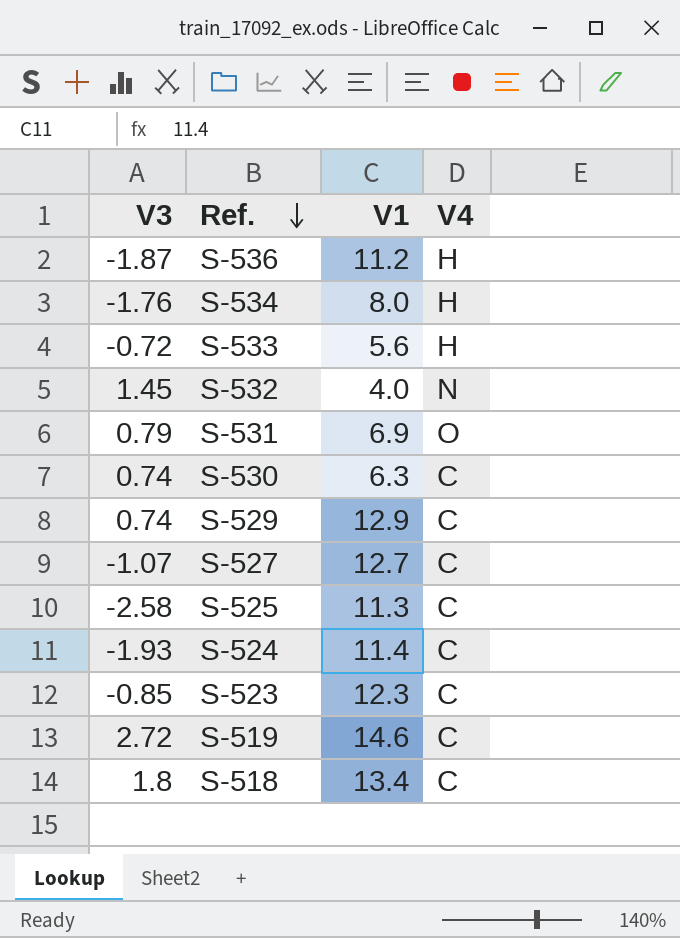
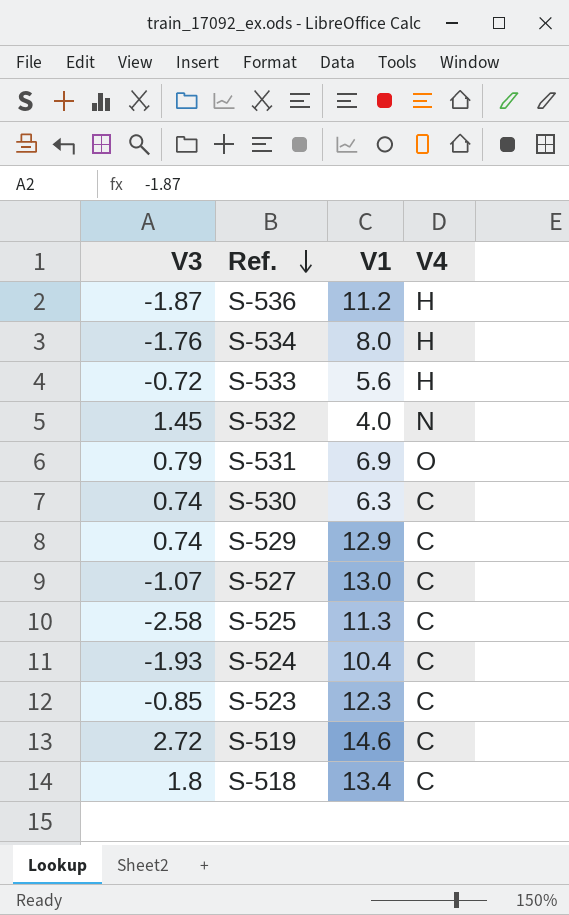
S-527 | V1: 12.7 -> 13.0
S-524 | V1: 11.4 -> 10.4

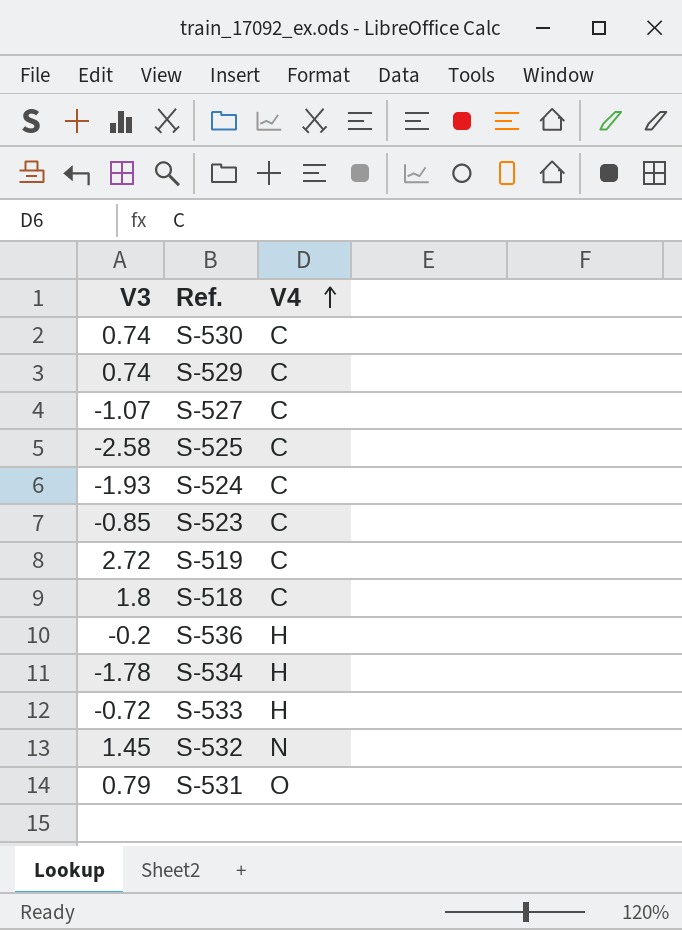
row order: Ref. descending -> V4 ascending
column V1 | position: 3 -> none
S-536 | V3: -1.87 -> -0.2
S-534 | V3: -1.76 -> -1.78

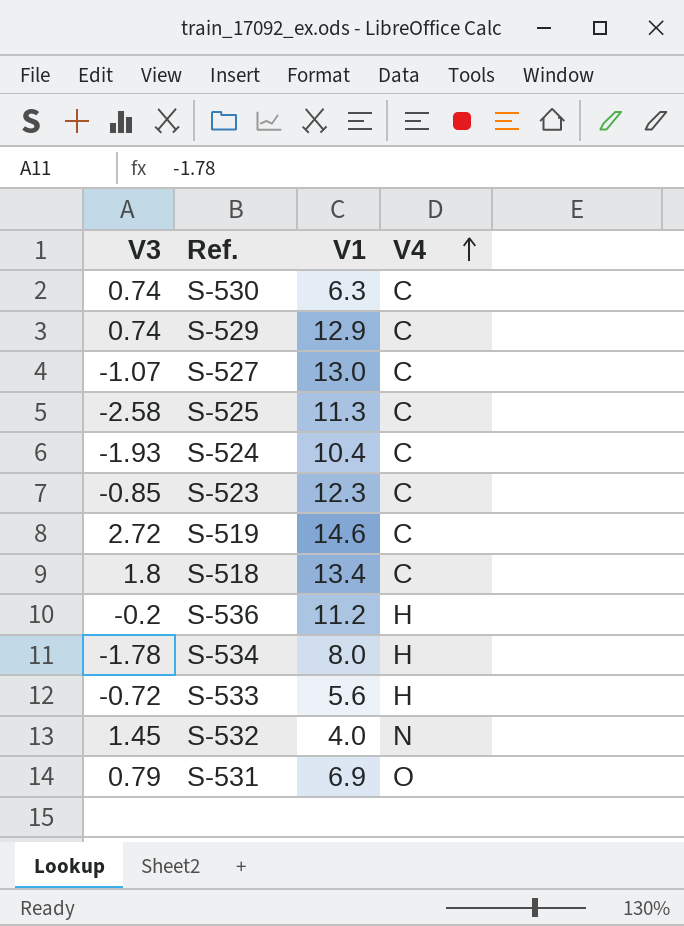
column V1 | position: none -> 3

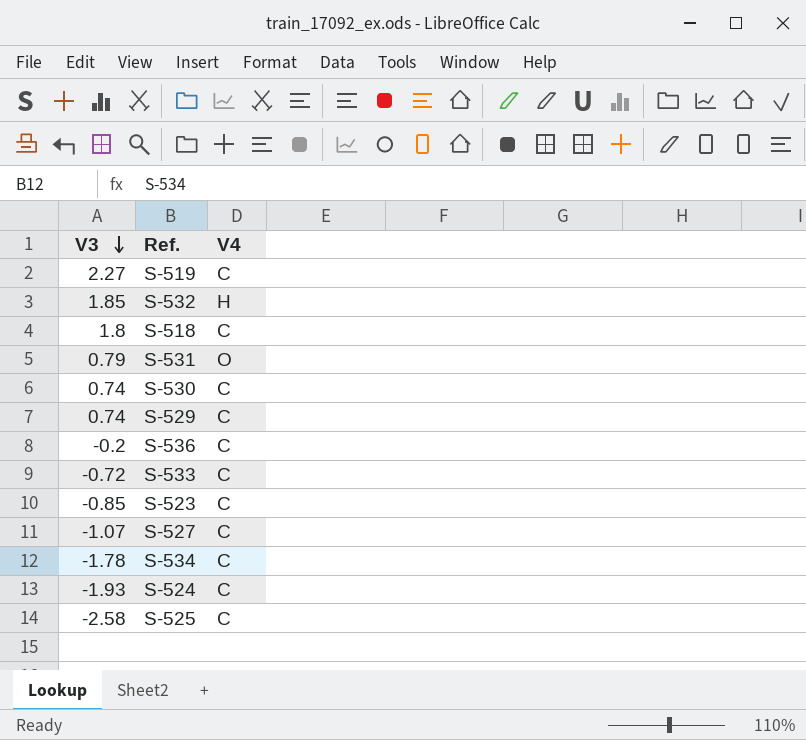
row order: V4 ascending -> V3 descending
column V1 | position: 3 -> none
S-519 | V3: 2.72 -> 2.27
S-532 | V3: 1.45 -> 1.85
S-532 | V4: N -> H
S-536 | V4: H -> C
S-533 | V4: H -> C
S-534 | V4: H -> C

